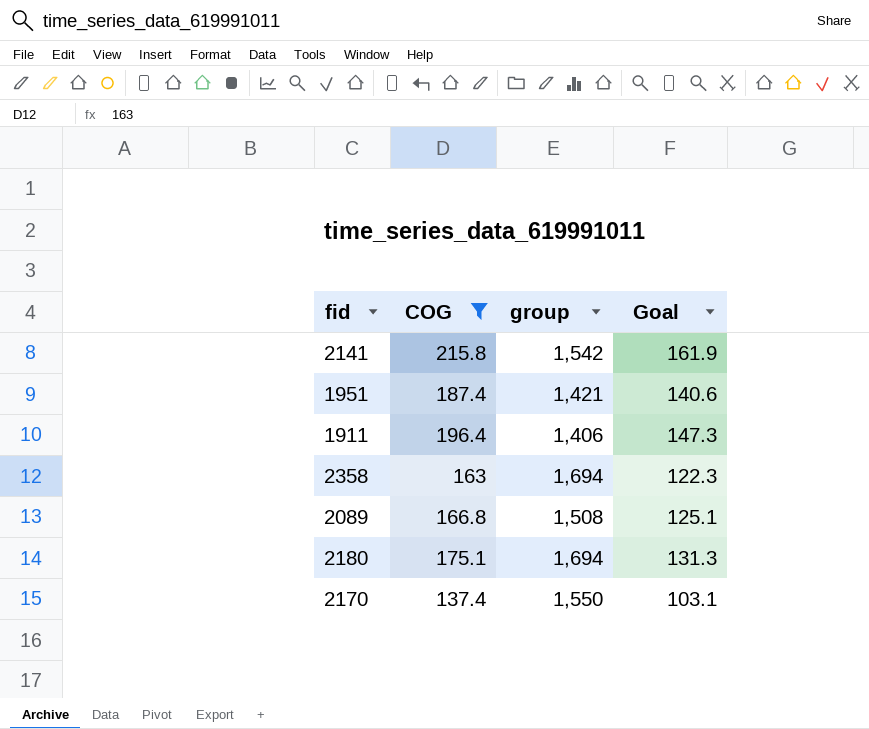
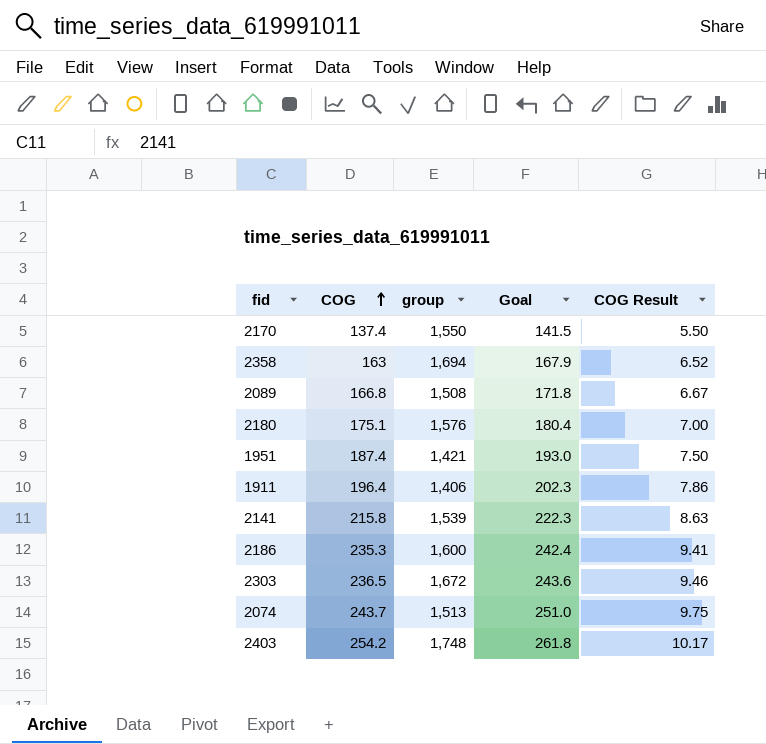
filter: COG <= 215.8 -> none
row order: none -> COG ascending
column Goal | formula: [COG] * 0.75 -> [COG] * 1.03
column COG Result | formula: none -> [COG] * 0.04
2180 | group: 1,694 -> 1,576
2141 | group: 1,542 -> 1,539

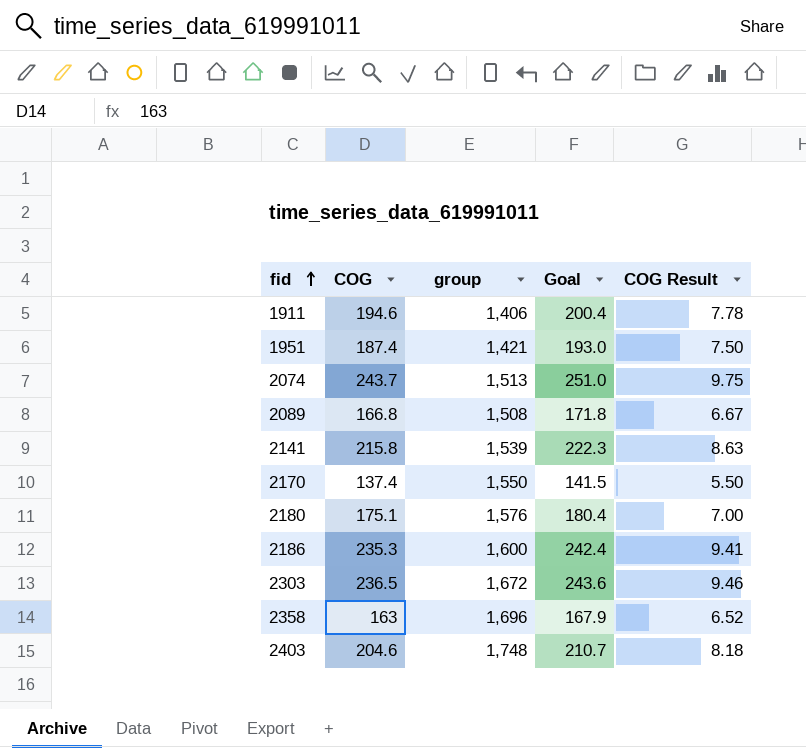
row order: COG ascending -> fid ascending
1911 | COG: 196.4 -> 194.6
1911 | Goal: 202.3 -> 200.4
1911 | COG Result: 7.86 -> 7.78
2358 | group: 1,694 -> 1,696
2403 | COG: 254.2 -> 204.6
2403 | Goal: 261.8 -> 210.7
2403 | COG Result: 10.17 -> 8.18

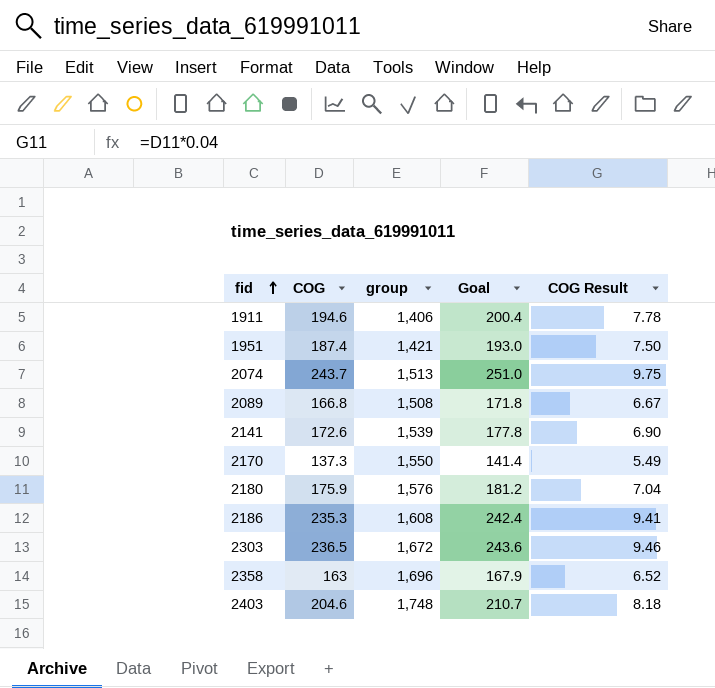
2141 | COG: 215.8 -> 172.6
2141 | Goal: 222.3 -> 177.8
2141 | COG Result: 8.63 -> 6.90
2170 | COG: 137.4 -> 137.3
2170 | Goal: 141.5 -> 141.4
2170 | COG Result: 5.50 -> 5.49
2180 | COG: 175.1 -> 175.9
2180 | Goal: 180.4 -> 181.2
2180 | COG Result: 7.00 -> 7.04
2186 | group: 1,600 -> 1,608

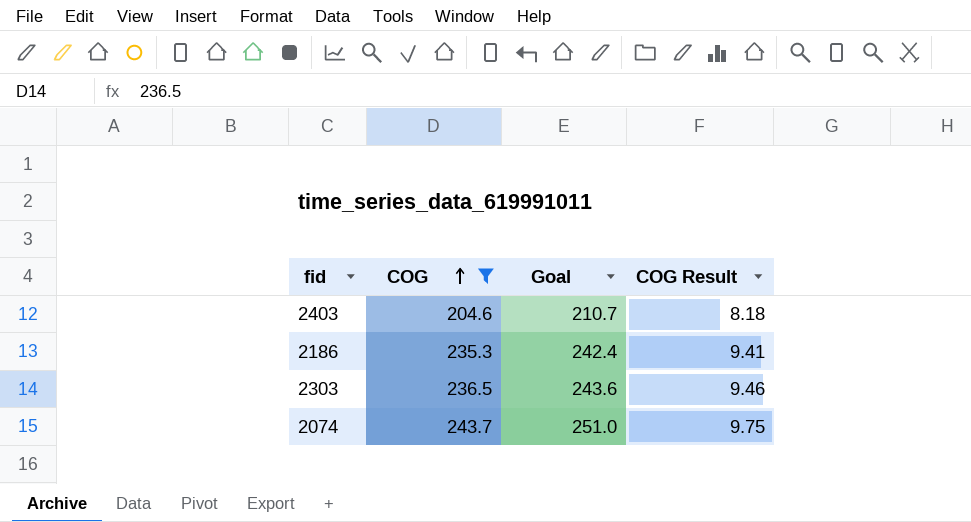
filter: none -> COG >= 204.6
row order: fid ascending -> COG ascending
column group | position: 3 -> none

